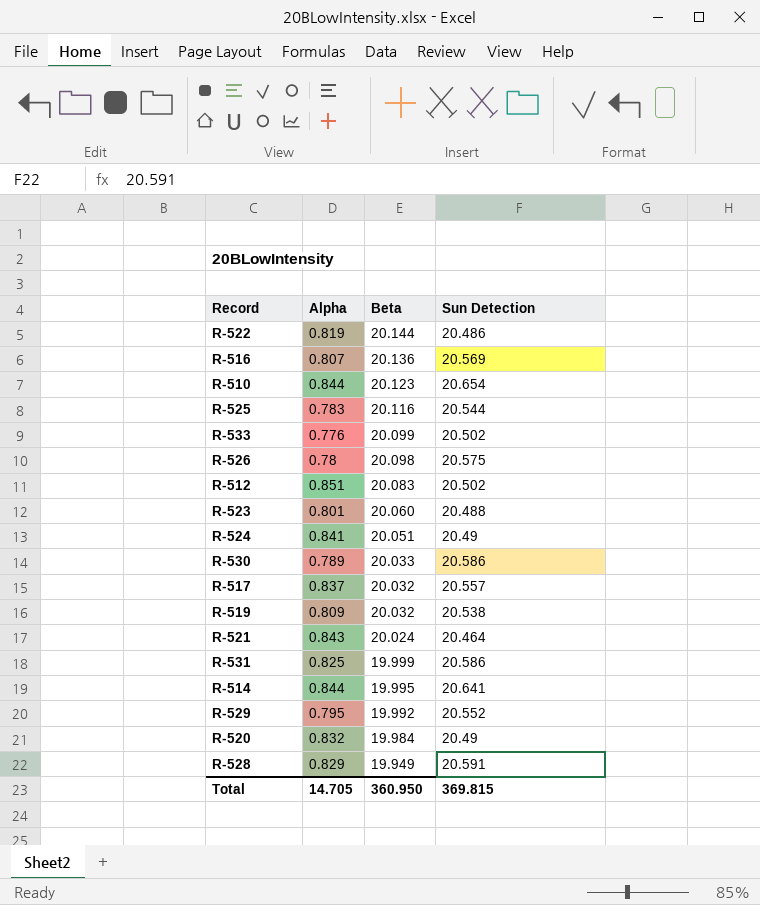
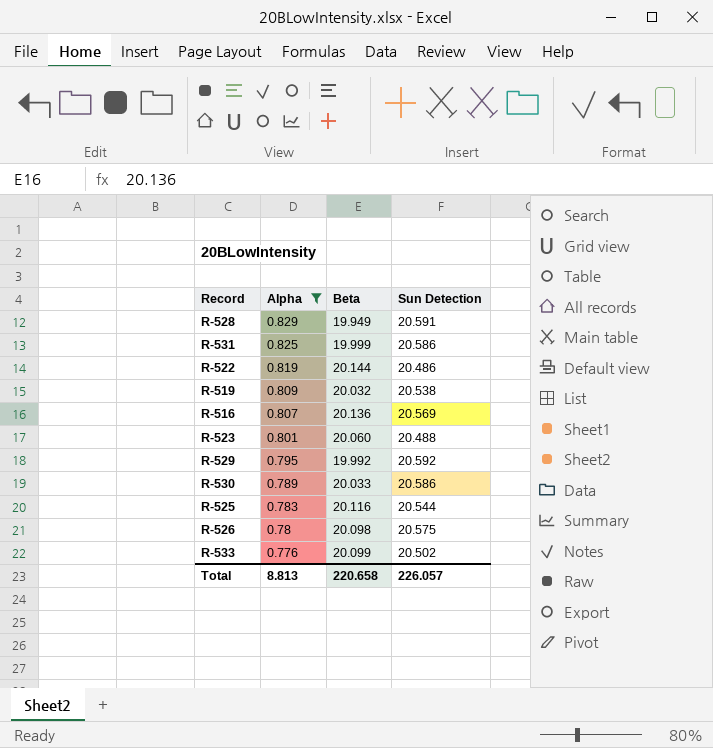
filter: none -> Alpha <= 0.829
row order: Beta descending -> Alpha descending
R-529 | Sun Detection: 20.552 -> 20.592
Total | Alpha: 14.705 -> 8.813
Total | Beta: 360.950 -> 220.658
Total | Sun Detection: 369.815 -> 226.057

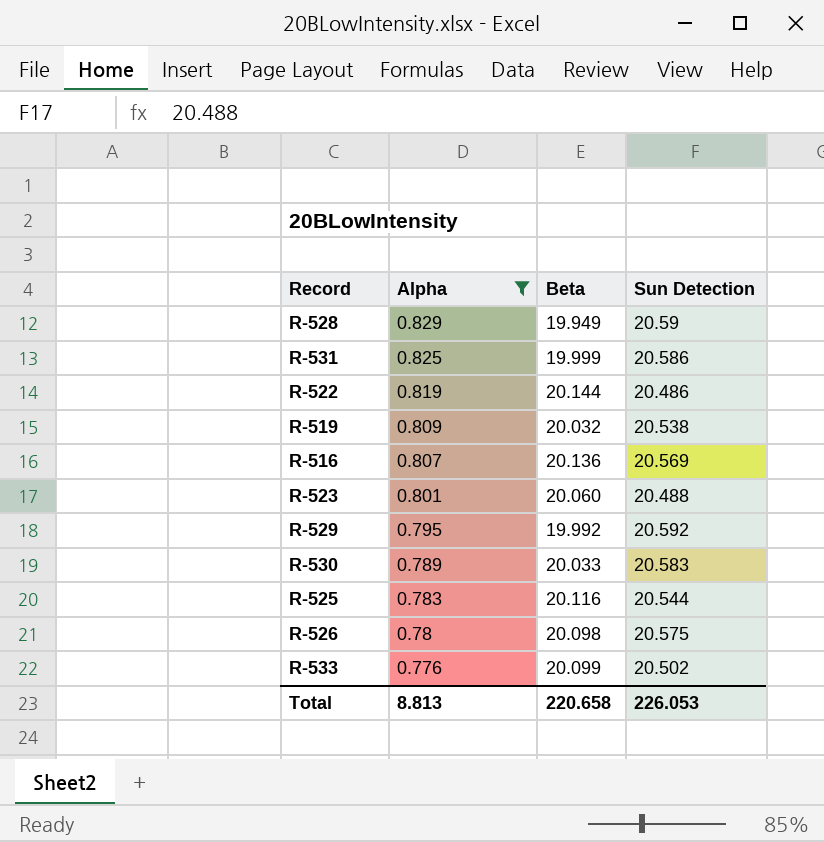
R-528 | Sun Detection: 20.591 -> 20.59
R-530 | Sun Detection: 20.586 -> 20.583
Total | Sun Detection: 226.057 -> 226.053

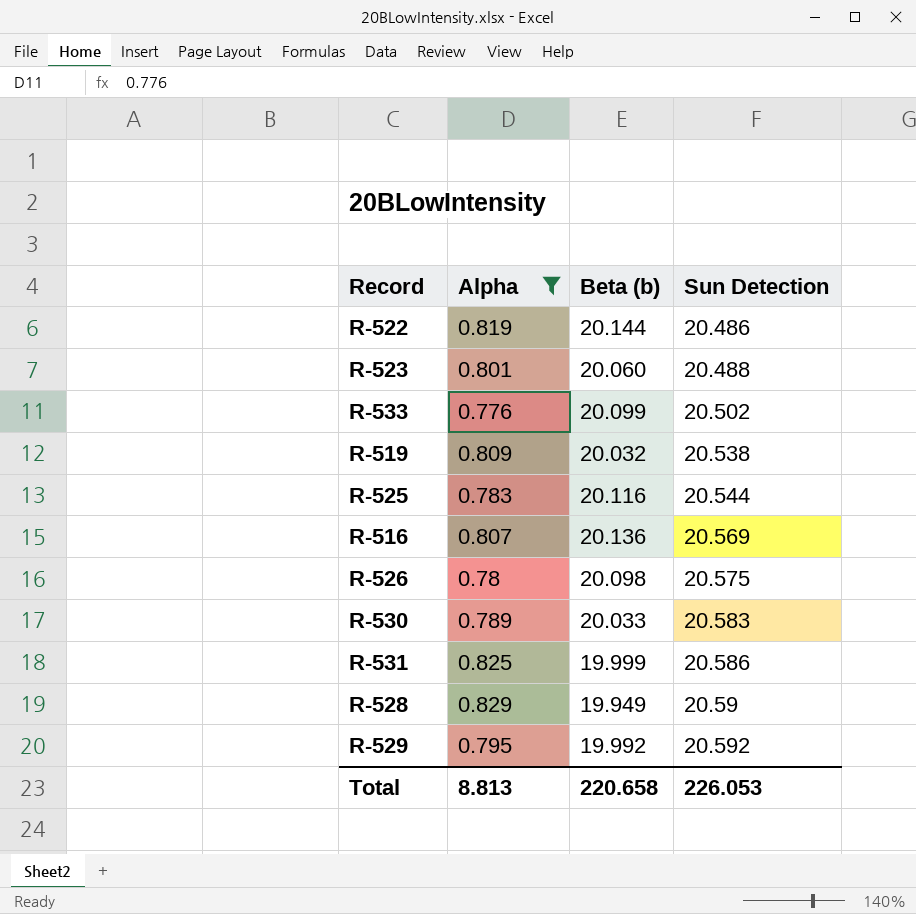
row order: Alpha descending -> Sun Detection ascending
column name: Beta -> Beta (b)

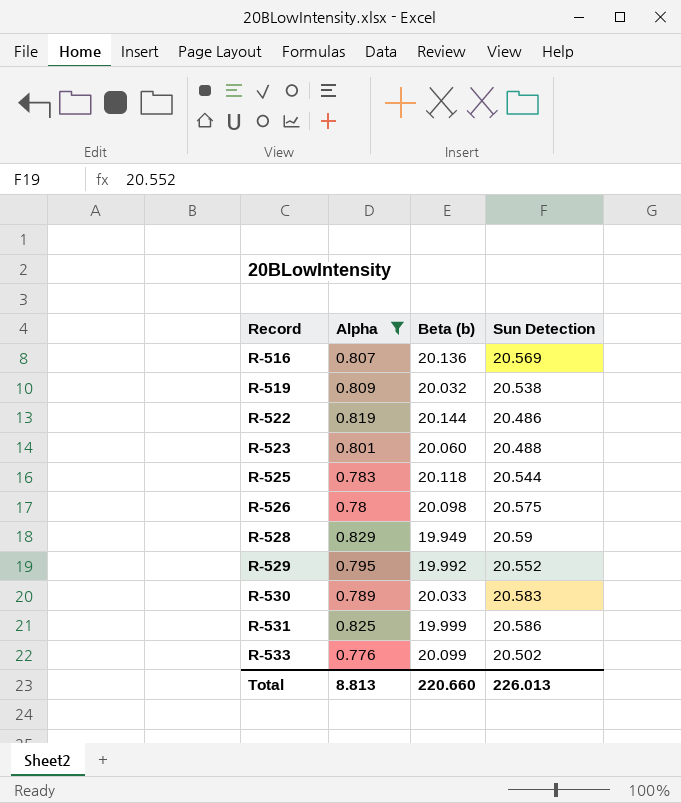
row order: Sun Detection ascending -> Record ascending
R-525 | Beta (b): 20.116 -> 20.118
R-529 | Sun Detection: 20.592 -> 20.552
Total | Beta (b): 220.658 -> 220.660
Total | Sun Detection: 226.053 -> 226.013

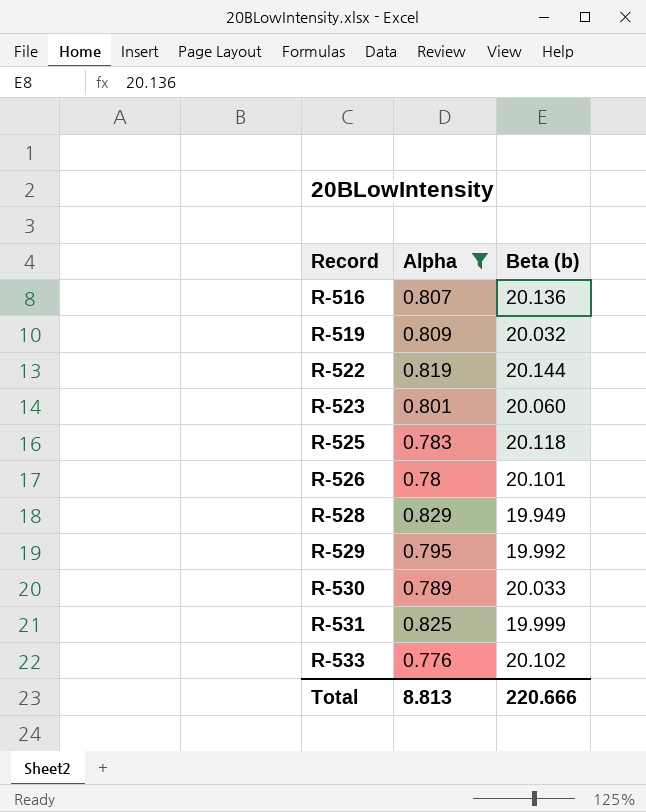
column Sun Detection | position: 4 -> none
R-526 | Beta (b): 20.098 -> 20.101
R-533 | Beta (b): 20.099 -> 20.102
Total | Beta (b): 220.660 -> 220.666

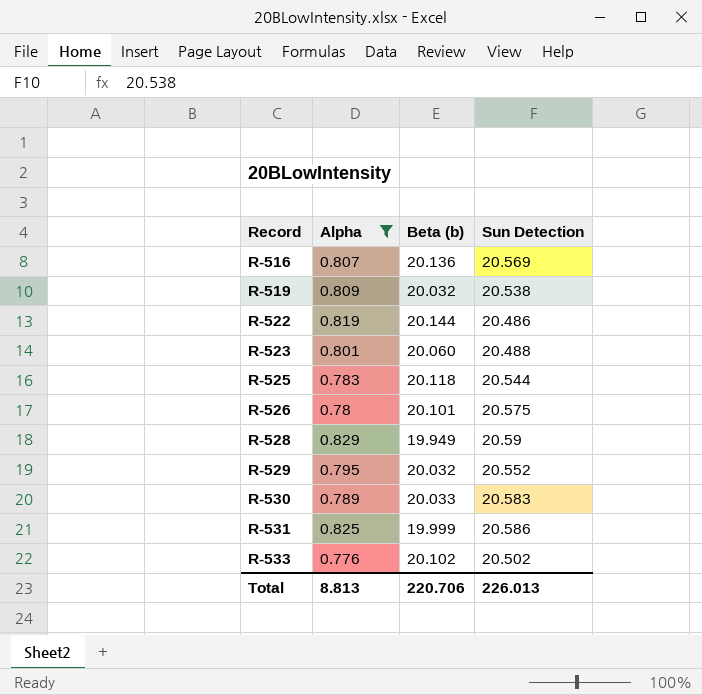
column Sun Detection | position: none -> 4
R-529 | Beta (b): 19.992 -> 20.032
Total | Beta (b): 220.666 -> 220.706

